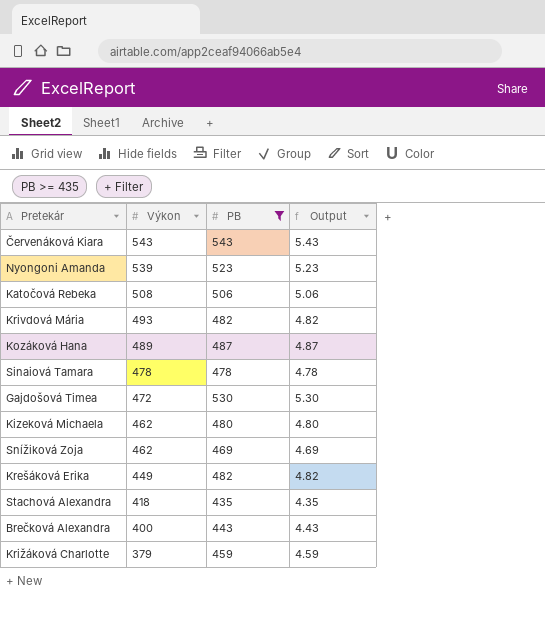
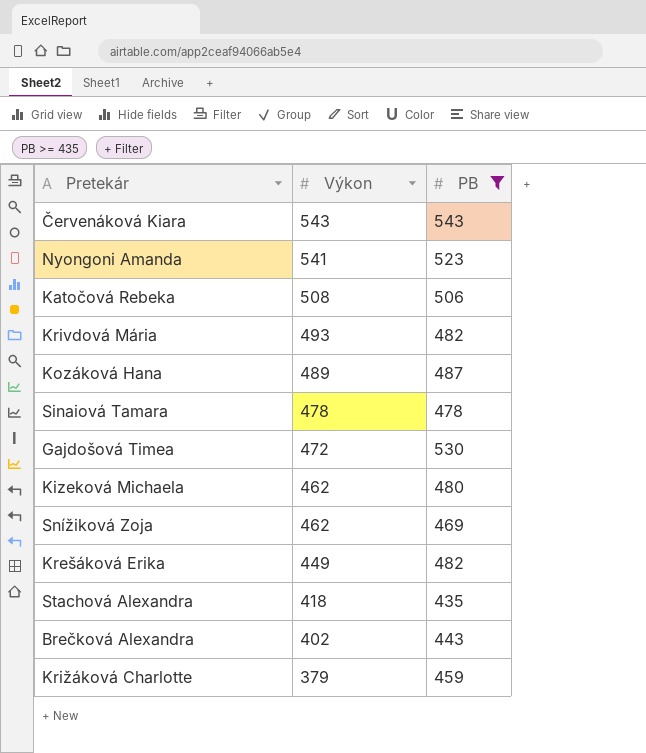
column Output | formula: [PB] * 0.01 -> none
Nyongoni Amanda | Výkon: 539 -> 541
Brečková Alexandra | Výkon: 400 -> 402

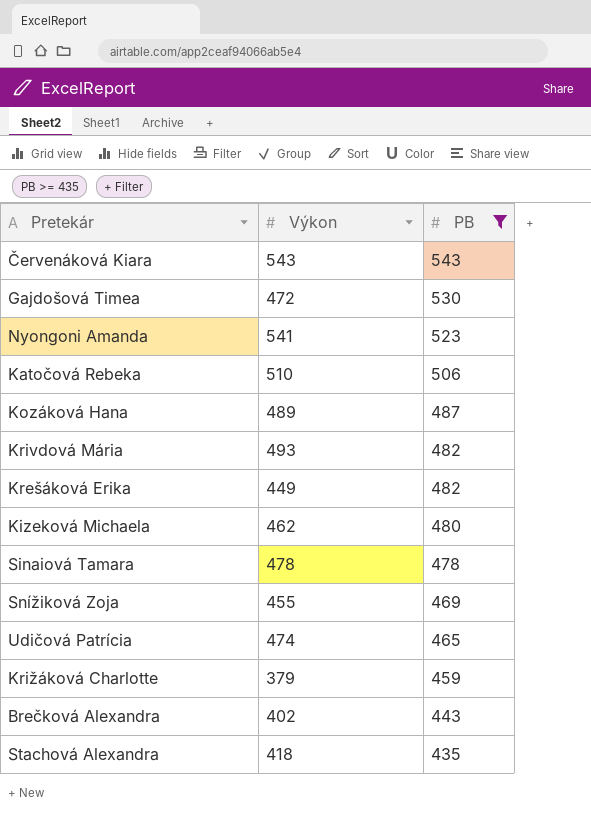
row order: Výkon descending -> PB descending
Katočová Rebeka | Výkon: 508 -> 510
Snížiková Zoja | Výkon: 462 -> 455
row Udičová Patrícia: none -> 474 | 465

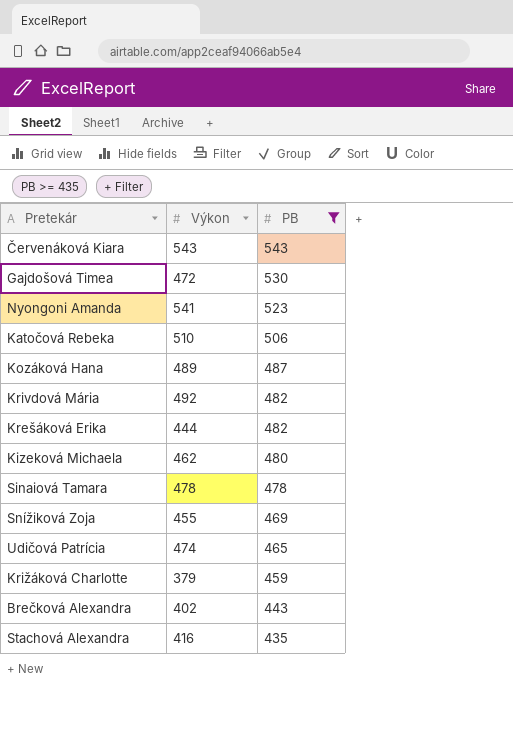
Krivdová Mária | Výkon: 493 -> 492
Krešáková Erika | Výkon: 449 -> 444
Stachová Alexandra | Výkon: 418 -> 416

